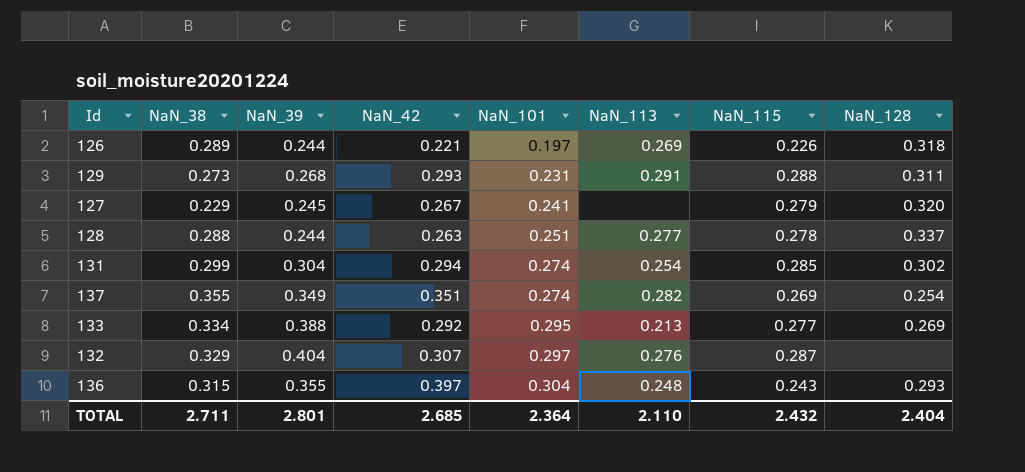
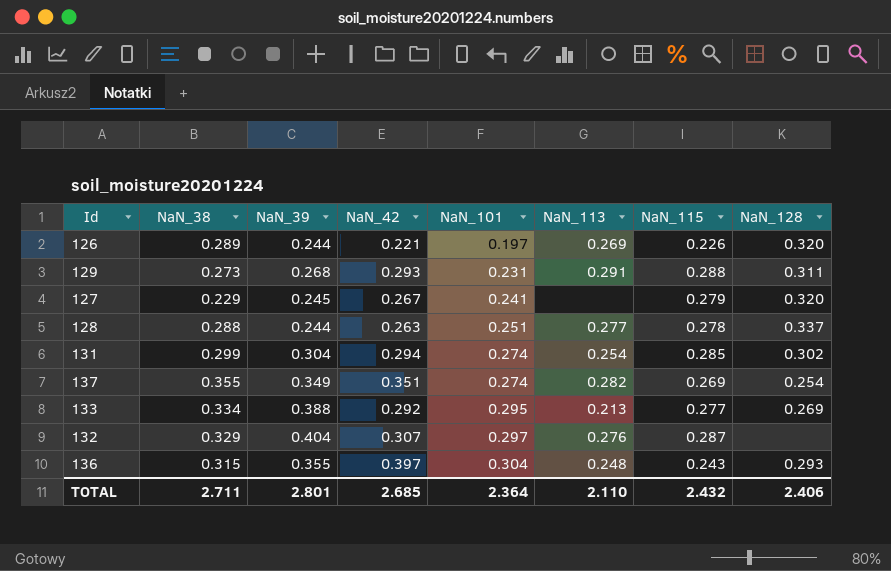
126 | NaN_128: 0.318 -> 0.320
TOTAL | NaN_128: 2.404 -> 2.406

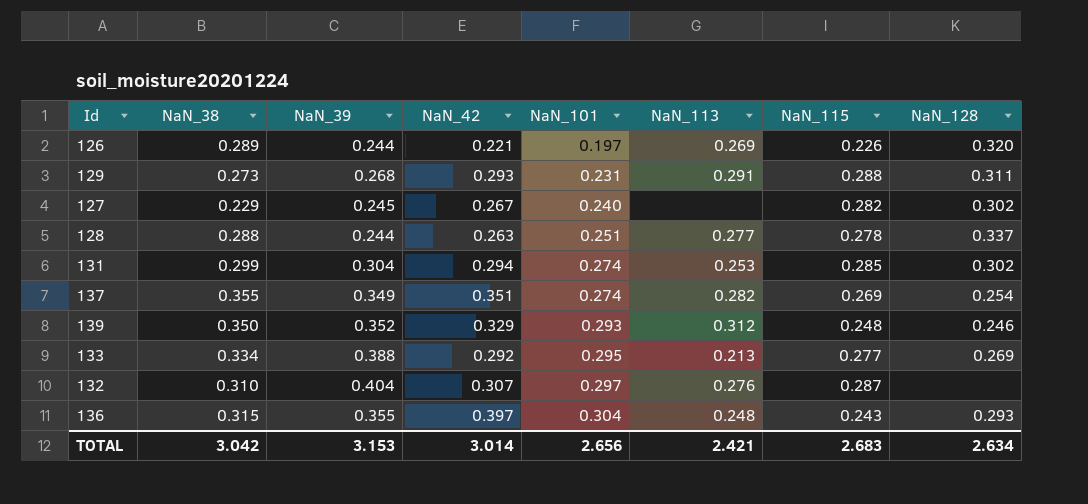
127 | NaN_101: 0.241 -> 0.240
127 | NaN_115: 0.279 -> 0.282
127 | NaN_128: 0.320 -> 0.302
131 | NaN_113: 0.254 -> 0.253
row 139: none -> 0.350 | 0.352 | 0.329 | 0.293 | 0.312 | 0.248 | 0.246
132 | NaN_38: 0.329 -> 0.310
TOTAL | NaN_38: 2.711 -> 3.042
TOTAL | NaN_39: 2.801 -> 3.153
TOTAL | NaN_42: 2.685 -> 3.014
TOTAL | NaN_101: 2.364 -> 2.656
TOTAL | NaN_113: 2.110 -> 2.421
TOTAL | NaN_115: 2.432 -> 2.683
TOTAL | NaN_128: 2.406 -> 2.634

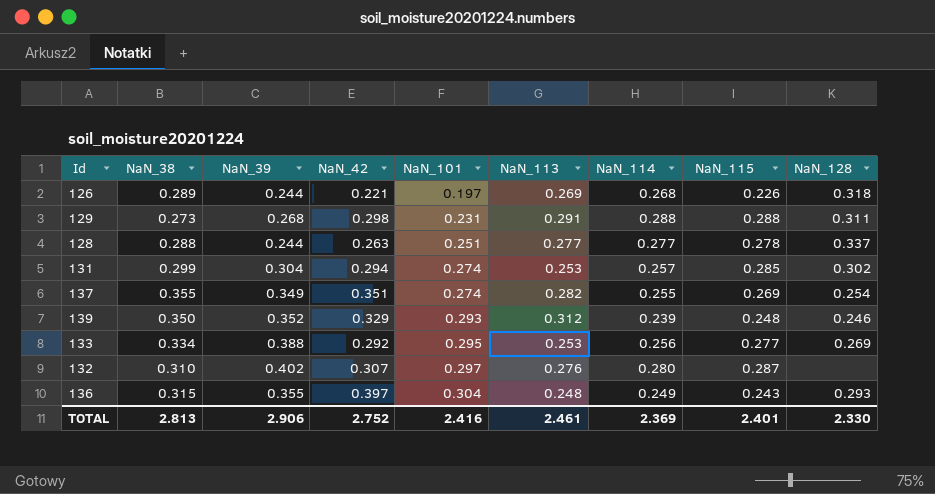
column NaN_114 | position: none -> 7
row 127: 0.229 | 0.245 | 0.267 | 0.240 | none | 0.282 | 0.302 -> none
126 | NaN_128: 0.320 -> 0.318
129 | NaN_42: 0.293 -> 0.298
133 | NaN_113: 0.213 -> 0.253
132 | NaN_39: 0.404 -> 0.402
TOTAL | NaN_38: 3.042 -> 2.813
TOTAL | NaN_39: 3.153 -> 2.906
TOTAL | NaN_42: 3.014 -> 2.752
TOTAL | NaN_101: 2.656 -> 2.416
TOTAL | NaN_113: 2.421 -> 2.461
TOTAL | NaN_115: 2.683 -> 2.401
TOTAL | NaN_128: 2.634 -> 2.330

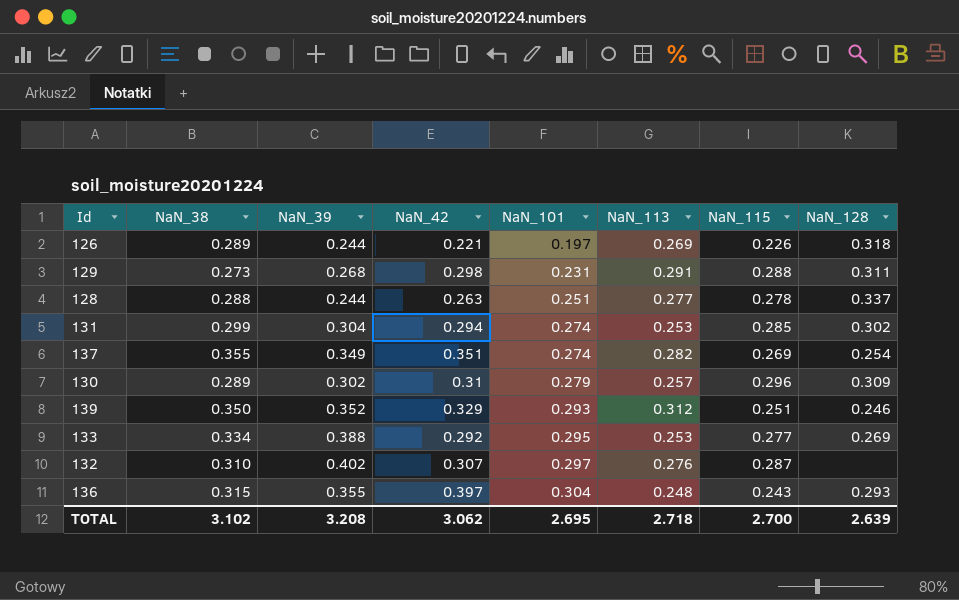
column NaN_114 | position: 7 -> none
row 130: none -> 0.289 | 0.302 | 0.31 | 0.279 | 0.257 | 0.296 | 0.309
139 | NaN_115: 0.248 -> 0.251
TOTAL | NaN_38: 2.813 -> 3.102
TOTAL | NaN_39: 2.906 -> 3.208
TOTAL | NaN_42: 2.752 -> 3.062
TOTAL | NaN_101: 2.416 -> 2.695
TOTAL | NaN_113: 2.461 -> 2.718
TOTAL | NaN_115: 2.401 -> 2.700
TOTAL | NaN_128: 2.330 -> 2.639

